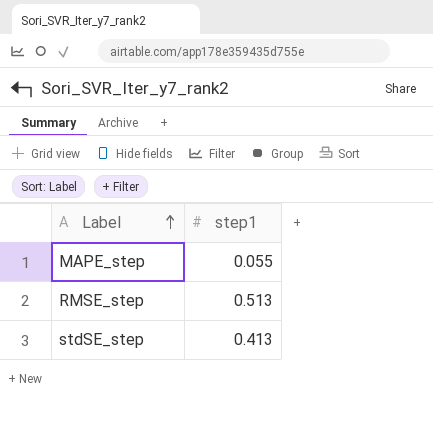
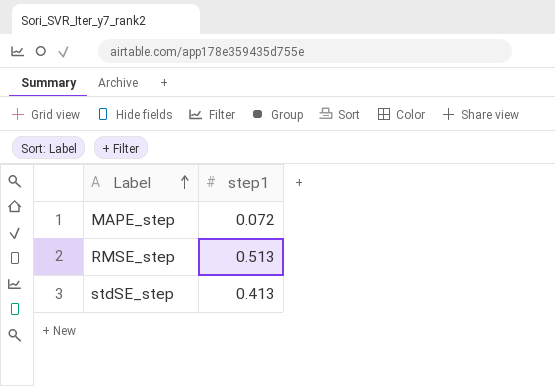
MAPE_step | step1: 0.055 -> 0.072

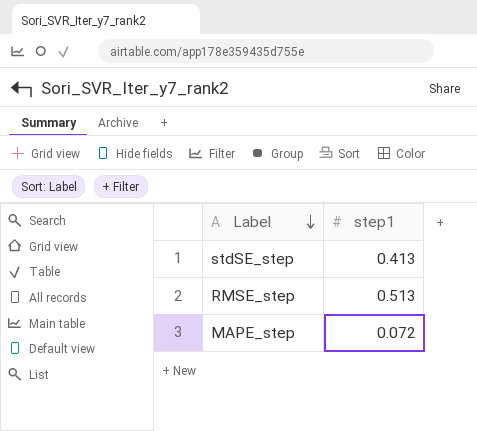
row order: Label ascending -> Label descending

